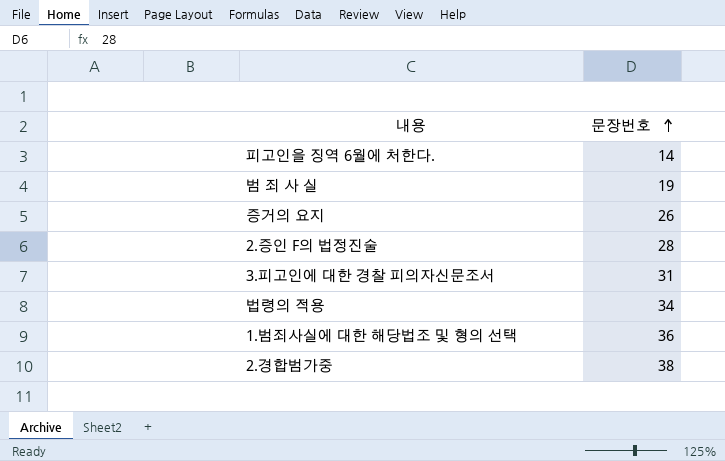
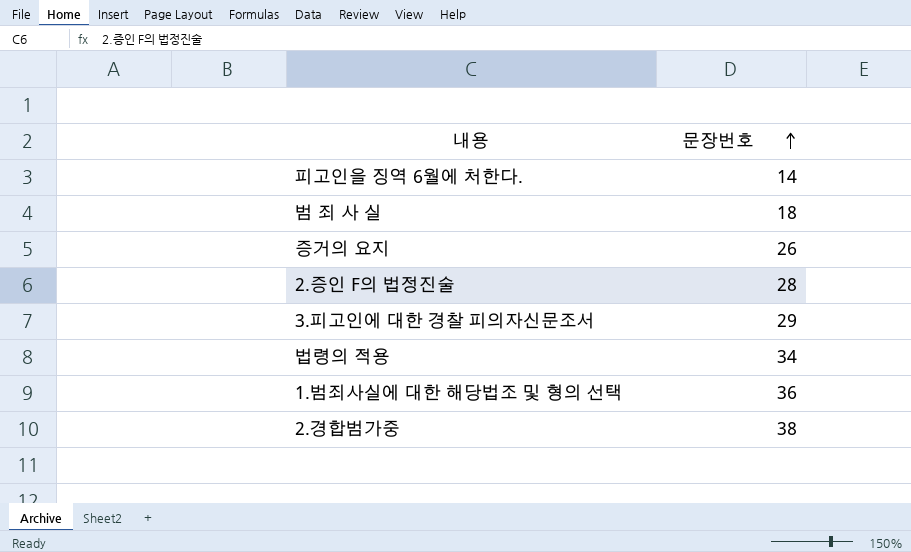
범 죄 사 실 | 문장번호: 19 -> 18
3.피고인에 대한 경찰 피의자신문조서 | 문장번호: 31 -> 29

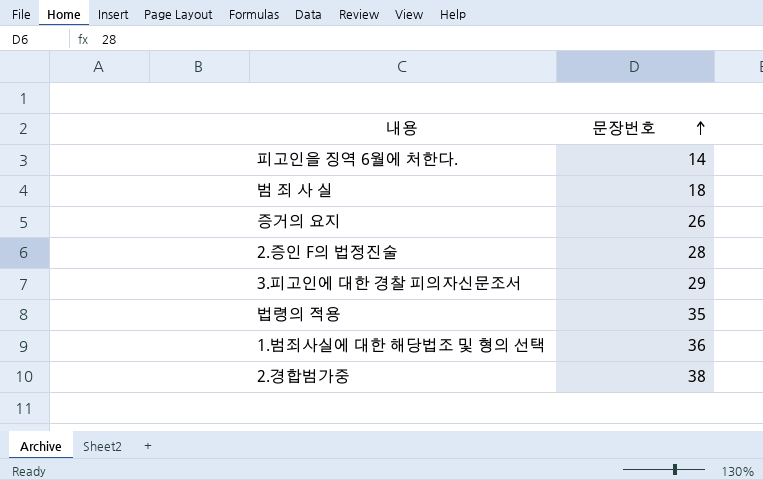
법령의 적용 | 문장번호: 34 -> 35

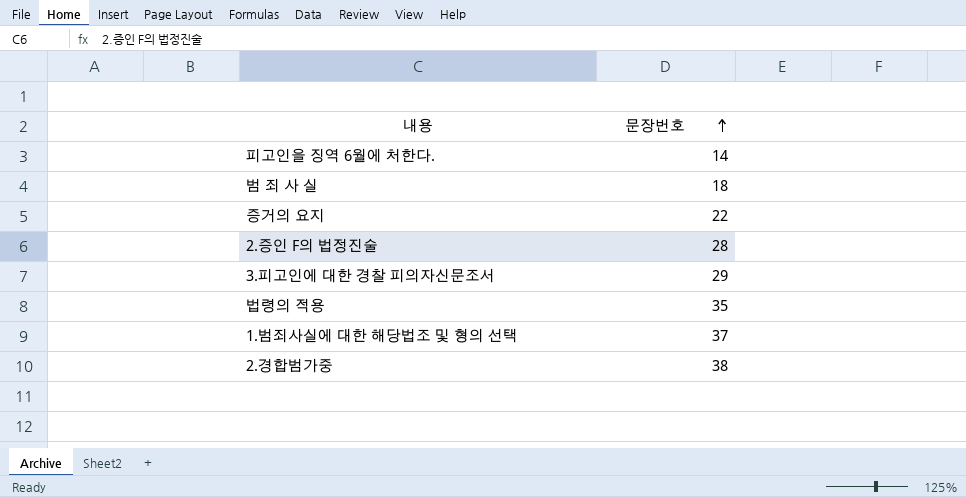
증거의 요지 | 문장번호: 26 -> 22
1.범죄사실에 대한 해당법조 및 형의 선택 | 문장번호: 36 -> 37

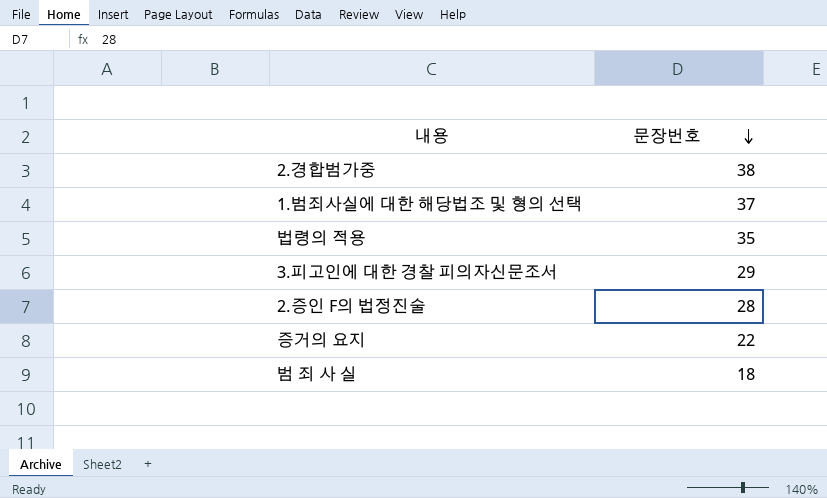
row order: 문장번호 ascending -> 문장번호 descending
row 피고인을 징역 6월에 처한다.: 14 -> none

